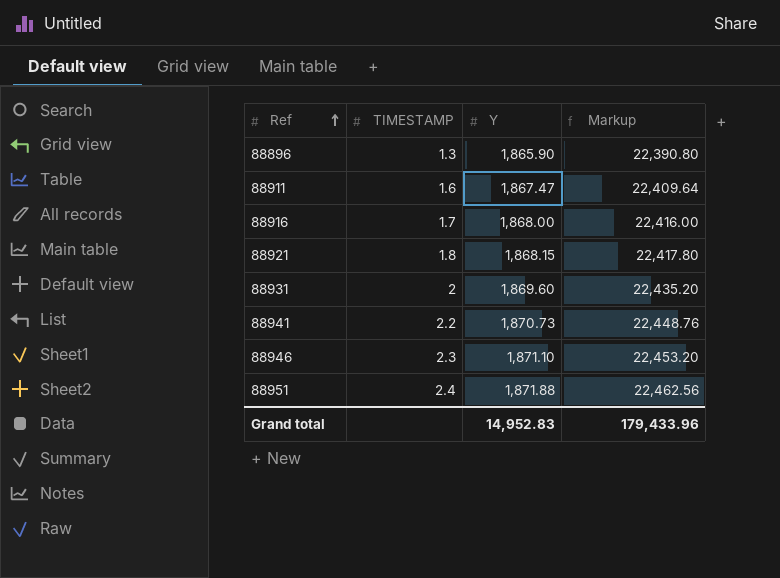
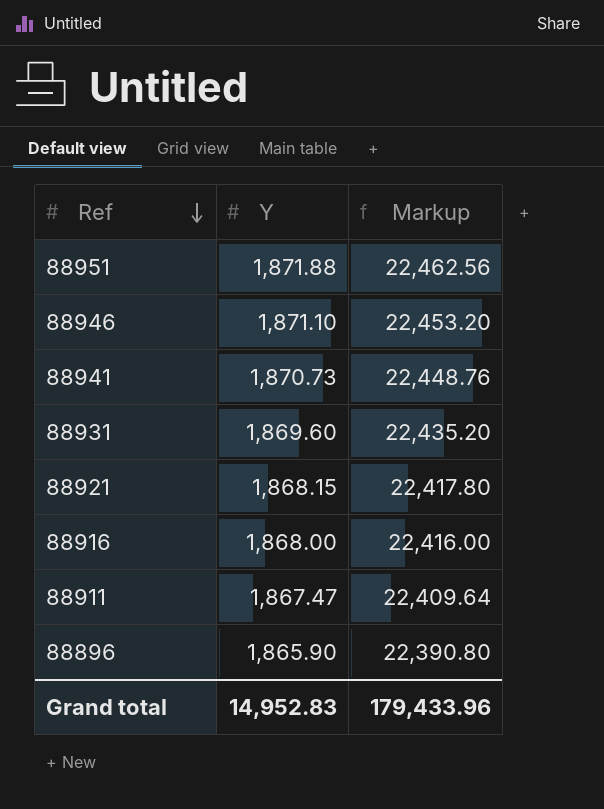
row order: Ref ascending -> Ref descending
column TIMESTAMP | position: 2 -> none

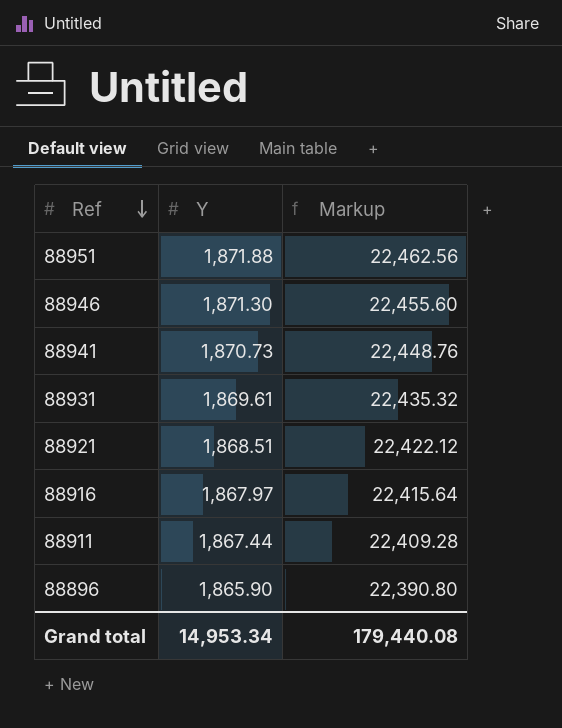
88946 | Y: 1,871.10 -> 1,871.30
88946 | Markup: 22,453.20 -> 22,455.60
88931 | Y: 1,869.60 -> 1,869.61
88931 | Markup: 22,435.20 -> 22,435.32
88921 | Y: 1,868.15 -> 1,868.51
88921 | Markup: 22,417.80 -> 22,422.12
88916 | Y: 1,868.00 -> 1,867.97
88916 | Markup: 22,416.00 -> 22,415.64
88911 | Y: 1,867.47 -> 1,867.44
88911 | Markup: 22,409.64 -> 22,409.28
Grand total | Y: 14,952.83 -> 14,953.34
Grand total | Markup: 179,433.96 -> 179,440.08

